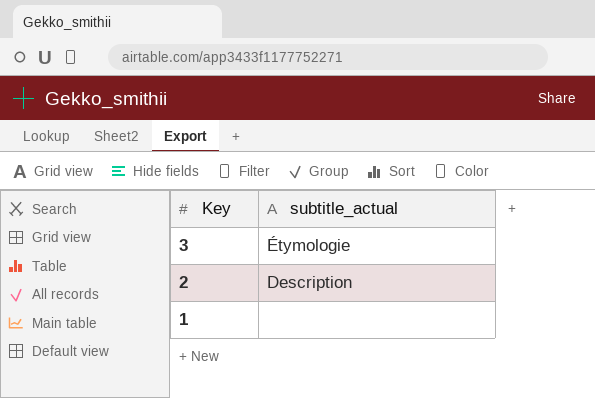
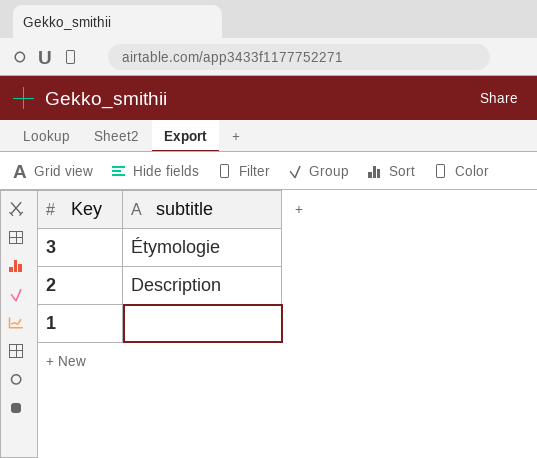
column name: subtitle_actual -> subtitle

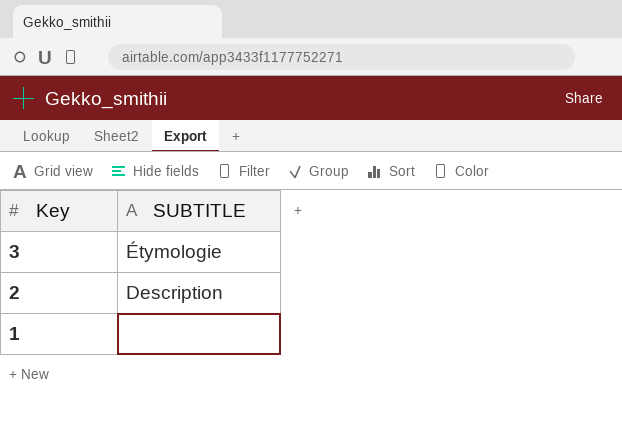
column name: subtitle -> SUBTITLE

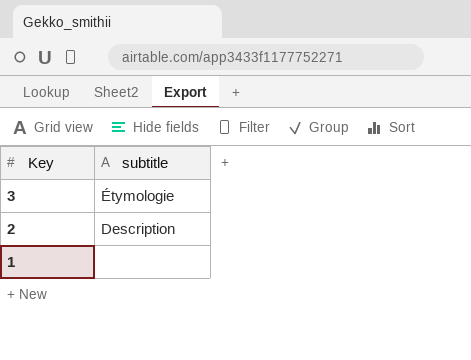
column name: SUBTITLE -> subtitle

